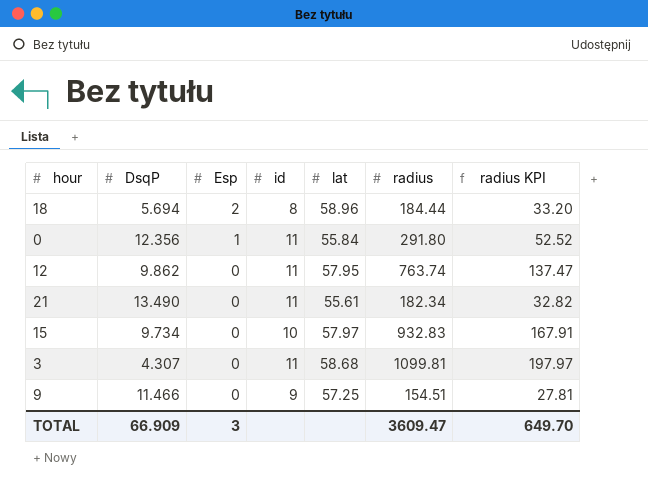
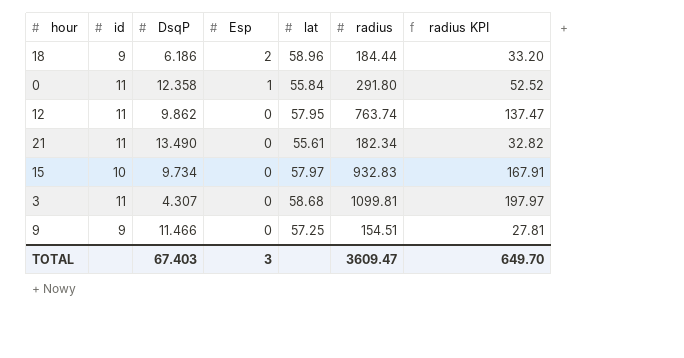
column id | position: 4 -> 2
18 | id: 8 -> 9
18 | DsqP: 5.694 -> 6.186
0 | DsqP: 12.356 -> 12.358
TOTAL | DsqP: 66.909 -> 67.403

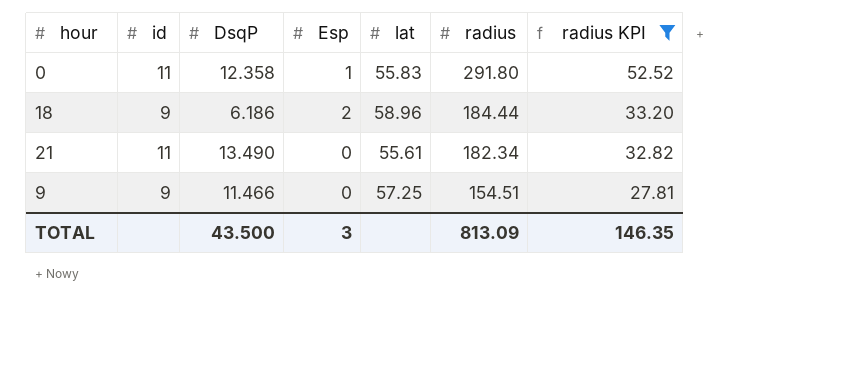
filter: none -> radius KPI <= 52.52
row order: Esp descending -> radius descending
0 | lat: 55.84 -> 55.83
TOTAL | DsqP: 67.403 -> 43.500
TOTAL | radius: 3609.47 -> 813.09
TOTAL | radius KPI: 649.70 -> 146.35

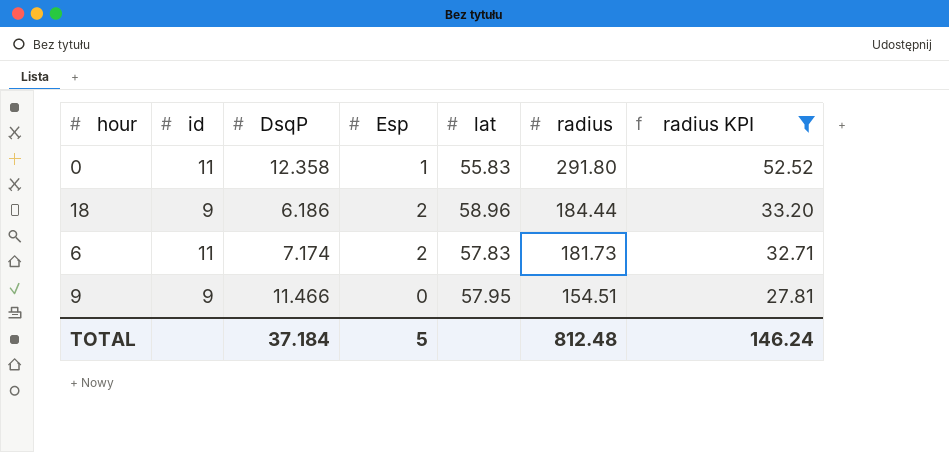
row 21: 11 | 13.490 | 0 | 55.61 | 182.34 | 32.82 -> none
row 6: none -> 11 | 7.174 | 2 | 57.83 | 181.73 | 32.71
9 | lat: 57.25 -> 57.95
TOTAL | DsqP: 43.500 -> 37.184
TOTAL | Esp: 3 -> 5
TOTAL | radius: 813.09 -> 812.48
TOTAL | radius KPI: 146.35 -> 146.24

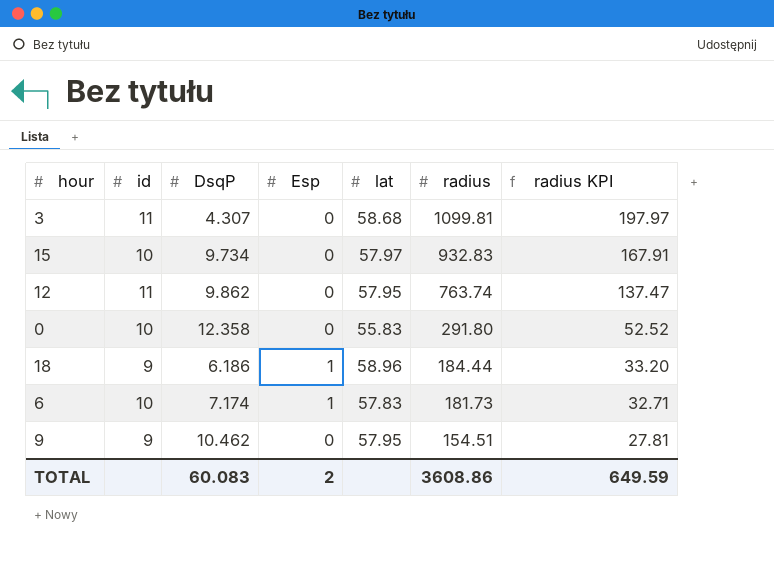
filter: radius KPI <= 52.52 -> none
0 | id: 11 -> 10
0 | Esp: 1 -> 0
18 | Esp: 2 -> 1
6 | id: 11 -> 10
6 | Esp: 2 -> 1
9 | DsqP: 11.466 -> 10.462
TOTAL | DsqP: 37.184 -> 60.083
TOTAL | Esp: 5 -> 2
TOTAL | radius: 812.48 -> 3608.86
TOTAL | radius KPI: 146.24 -> 649.59

